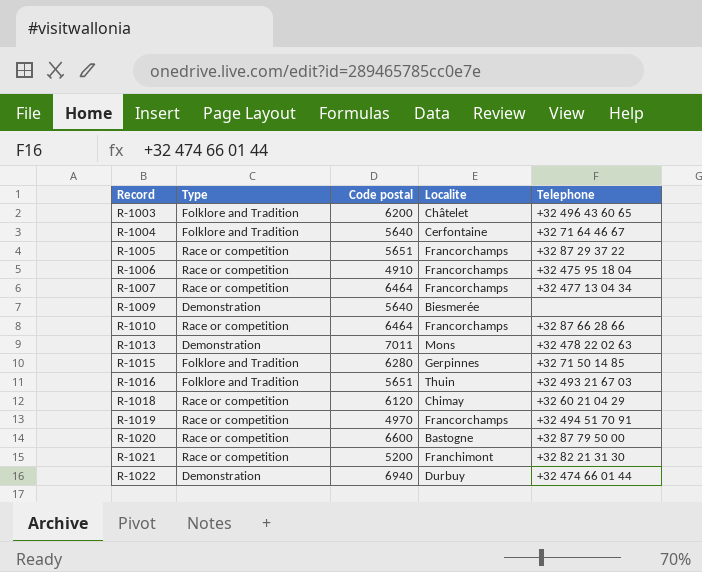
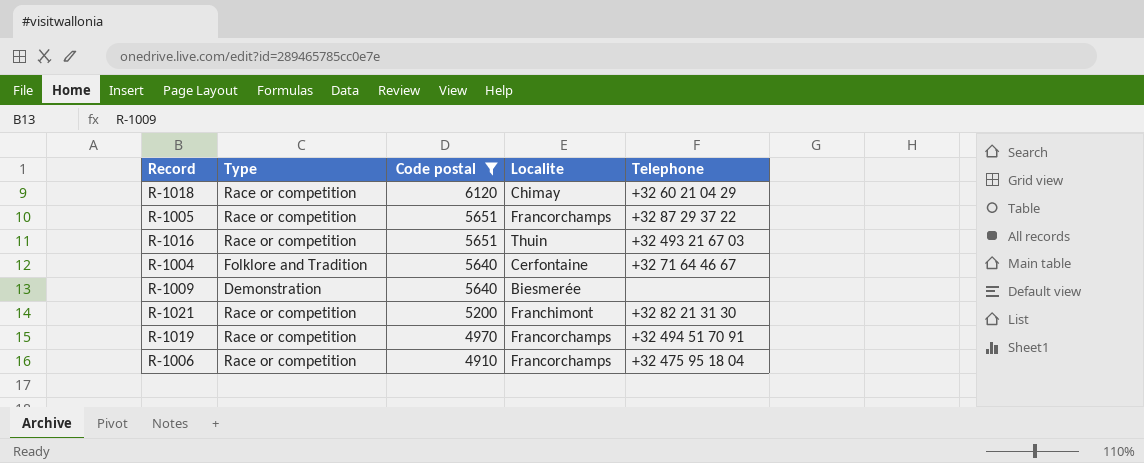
filter: none -> Code postal <= 6120
row order: Record ascending -> Code postal descending
R-1016 | Type: Folklore and Tradition -> Race or competition

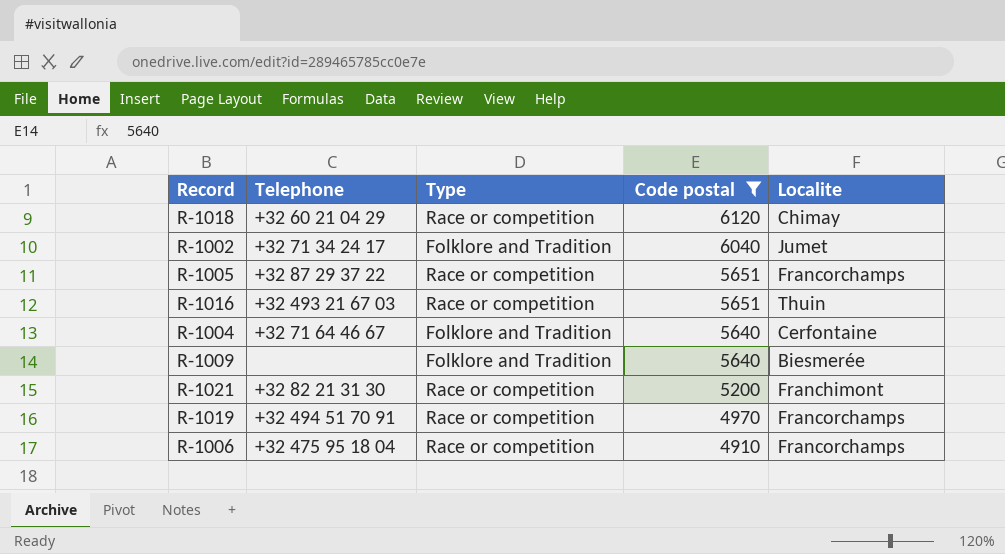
column Telephone | position: 5 -> 2
row R-1002: none -> +32 71 34 24 17 | Folklore and Tradition | 6040 | Jumet
R-1009 | Type: Demonstration -> Folklore and Tradition

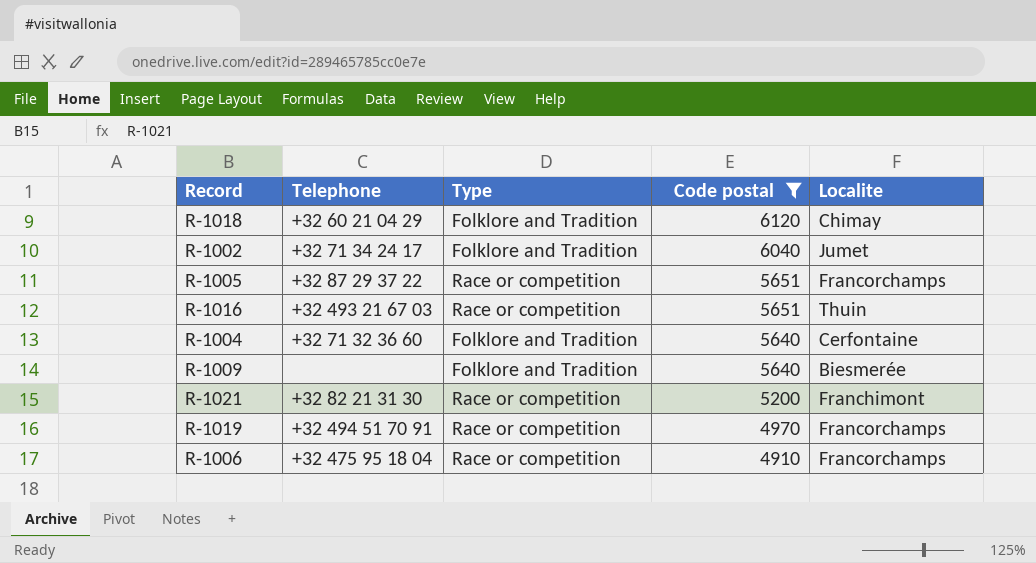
R-1018 | Type: Race or competition -> Folklore and Tradition
R-1004 | Telephone: +32 71 64 46 67 -> +32 71 32 36 60

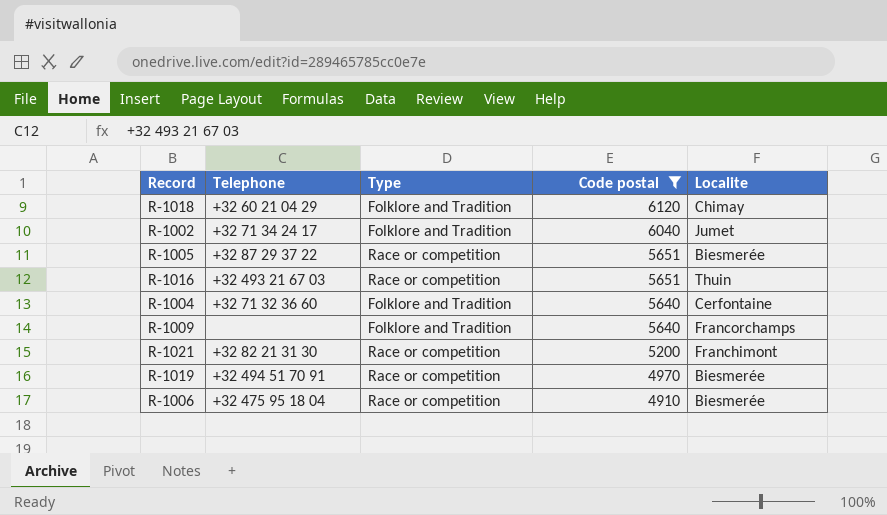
R-1005 | Localite: Francorchamps -> Biesmerée
R-1009 | Localite: Biesmerée -> Francorchamps
R-1019 | Localite: Francorchamps -> Biesmerée
R-1006 | Localite: Francorchamps -> Biesmerée

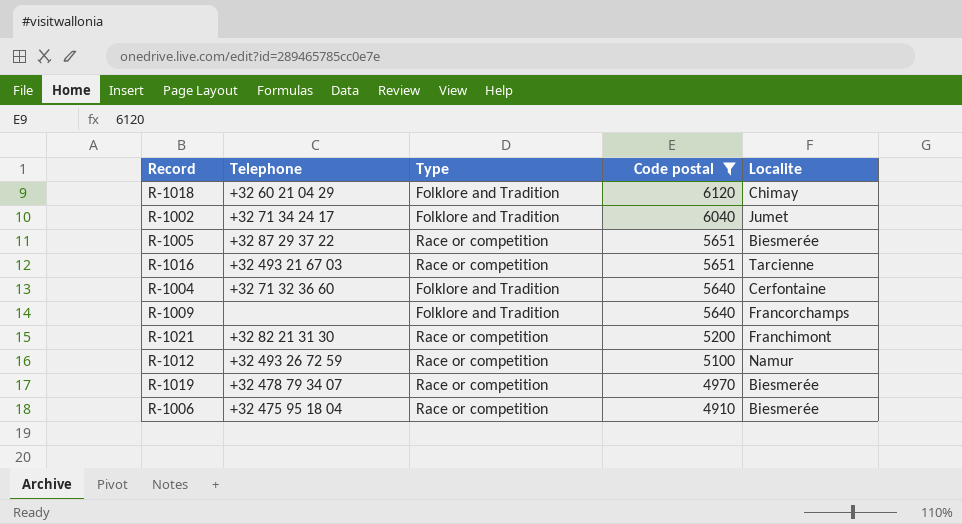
R-1016 | Localite: Thuin -> Tarcienne
row R-1012: none -> +32 493 26 72 59 | Race or competition | 5100 | Namur
R-1019 | Telephone: +32 494 51 70 91 -> +32 478 79 34 07

